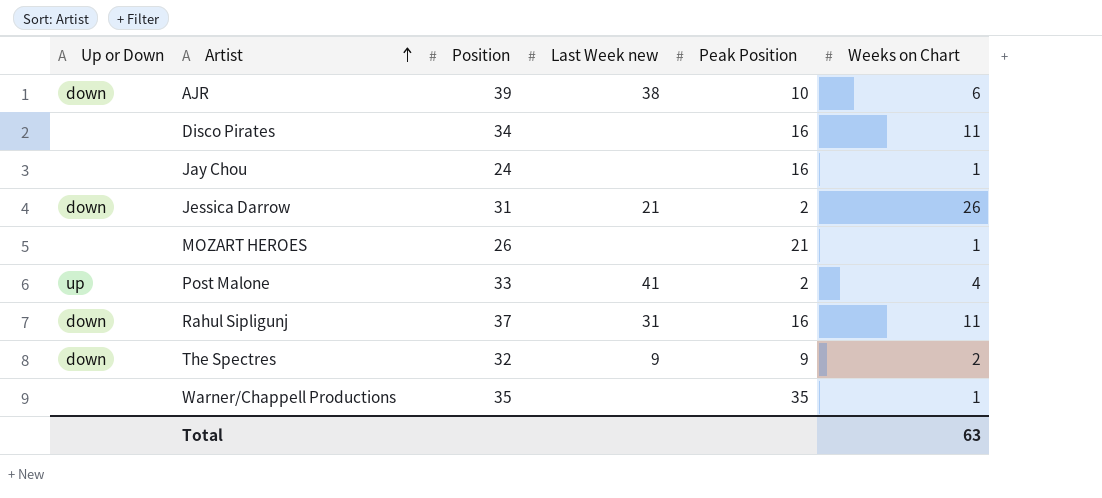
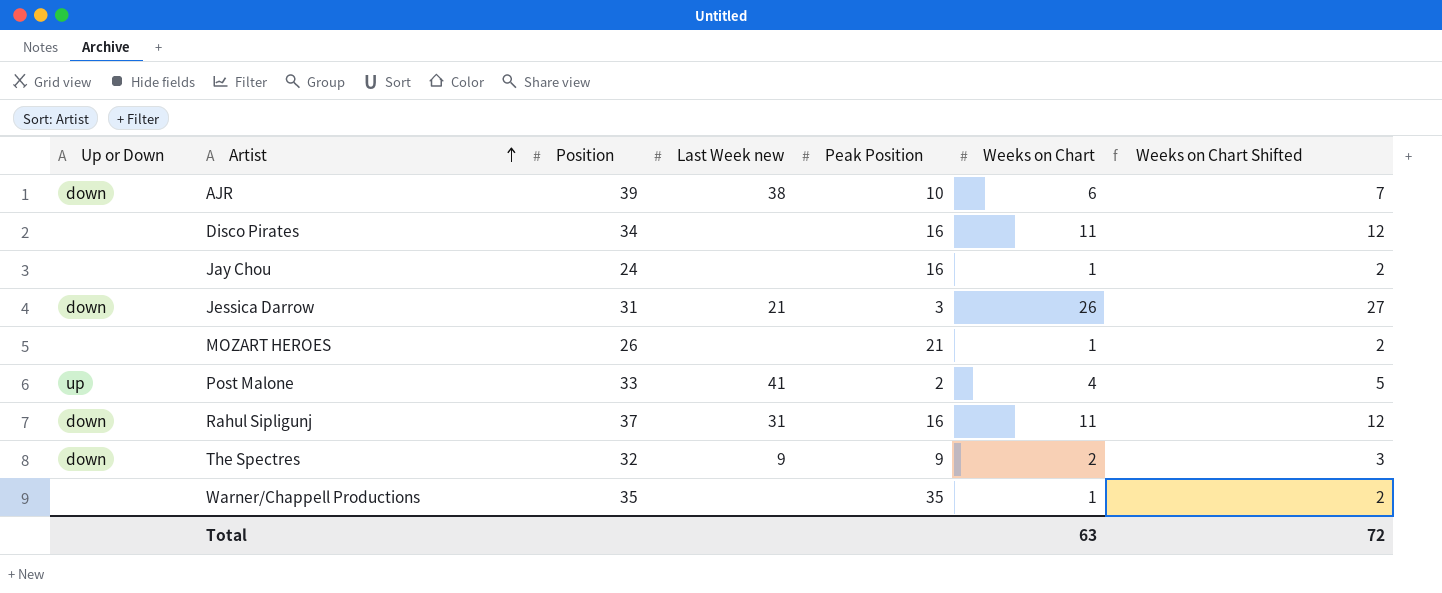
column Weeks on Chart Shifted | formula: none -> [Weeks on Chart] + 1
Jessica Darrow | Peak Position: 2 -> 3

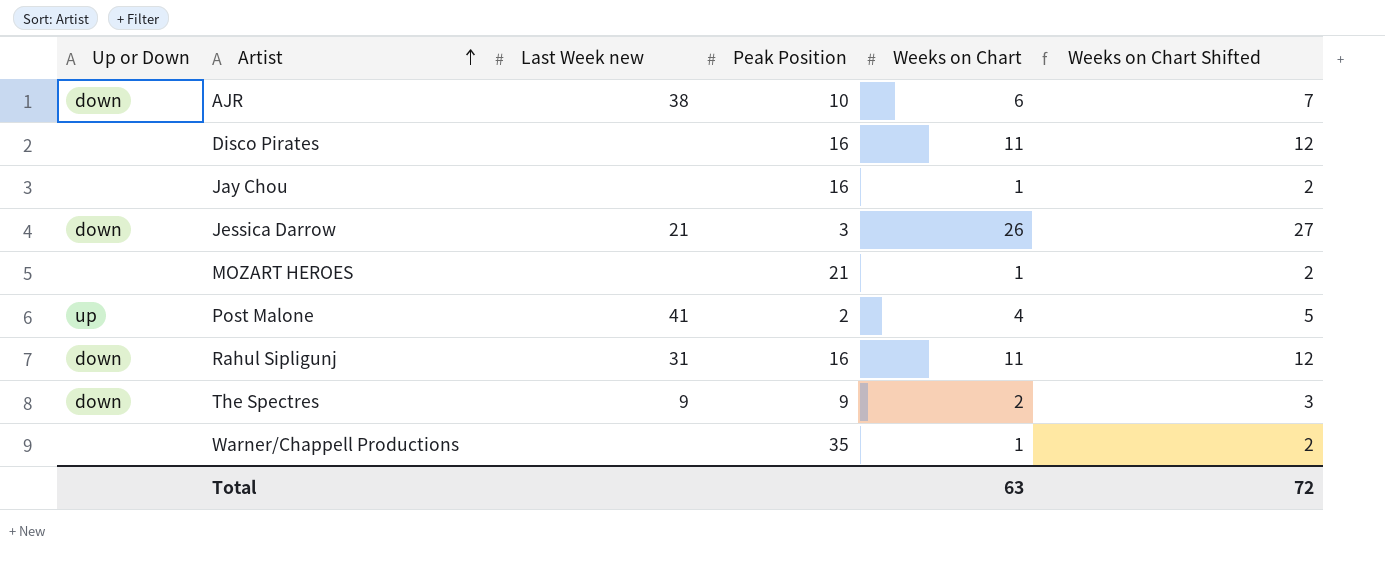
column Position | position: 3 -> none

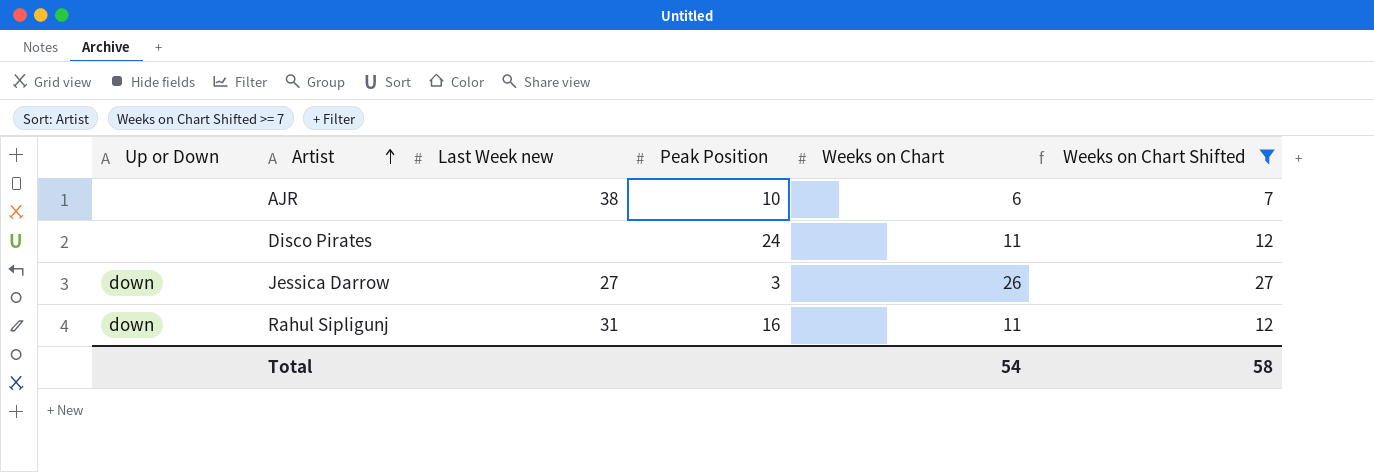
filter: none -> Weeks on Chart Shifted >= 7
AJR | Up or Down: down -> none
Disco Pirates | Peak Position: 16 -> 24
Jessica Darrow | Last Week new: 21 -> 27
Total | Weeks on Chart: 63 -> 54
Total | Weeks on Chart Shifted: 72 -> 58

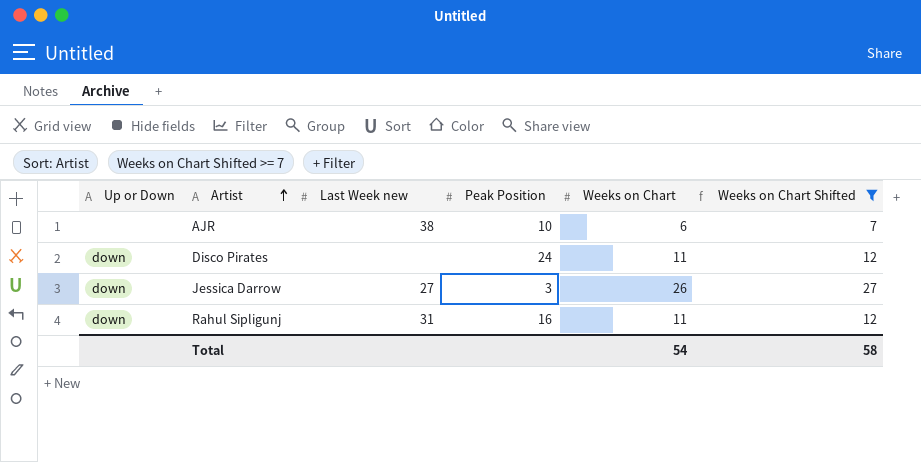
Disco Pirates | Up or Down: none -> down

